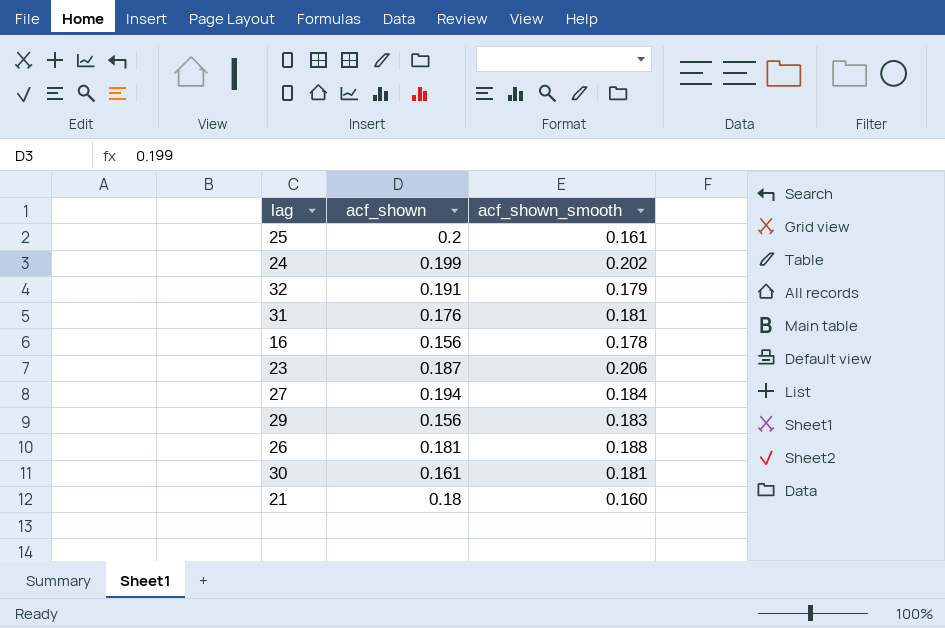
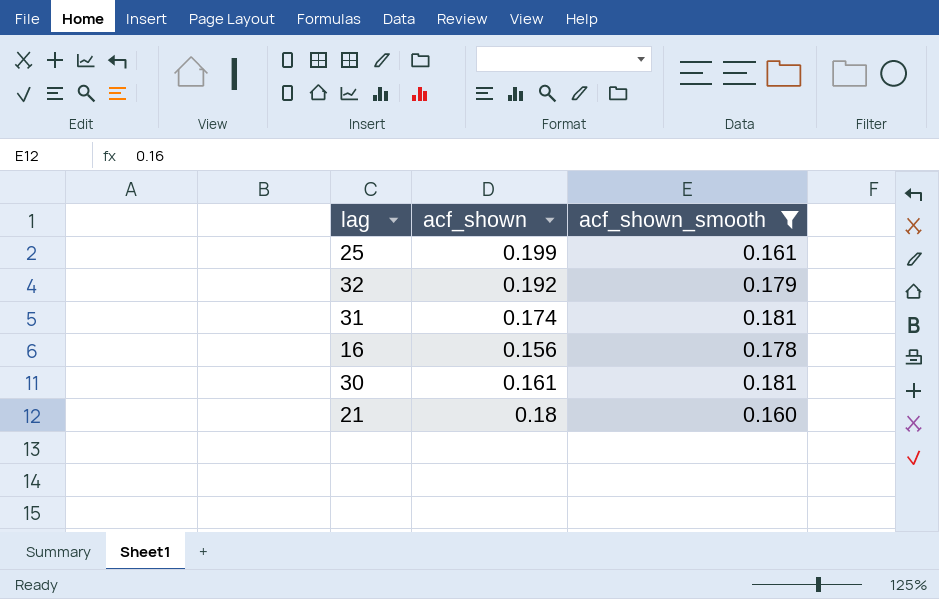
filter: none -> acf_shown_smooth <= 0.181
25 | acf_shown: 0.2 -> 0.199
32 | acf_shown: 0.191 -> 0.192
31 | acf_shown: 0.176 -> 0.174

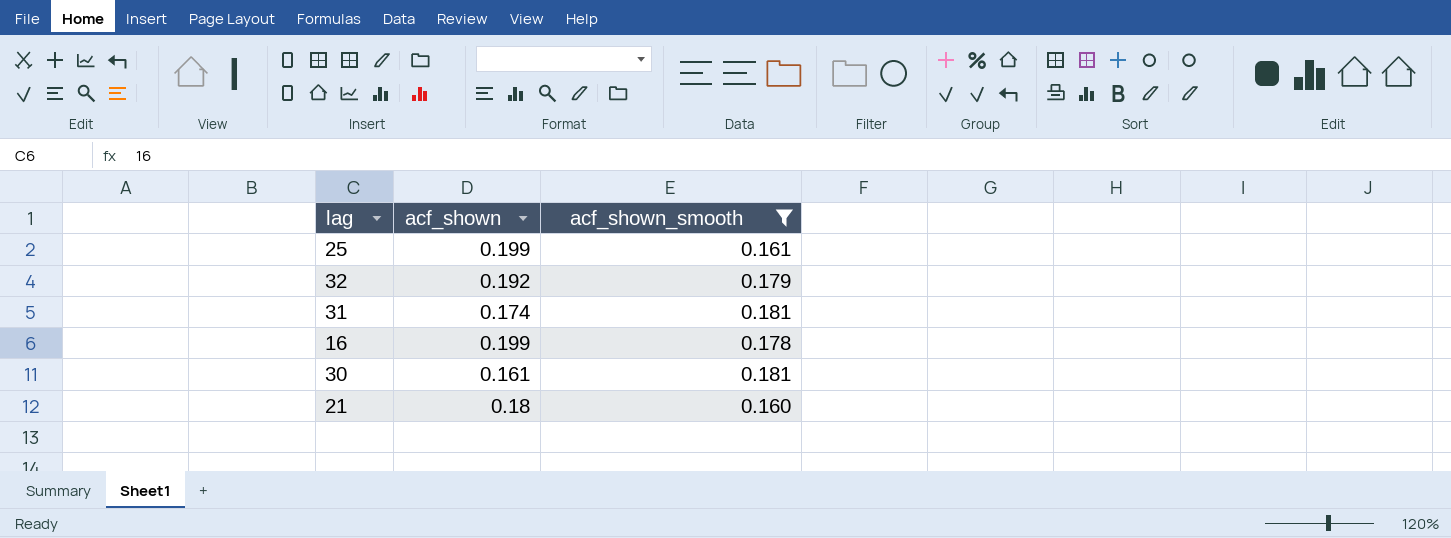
16 | acf_shown: 0.156 -> 0.199

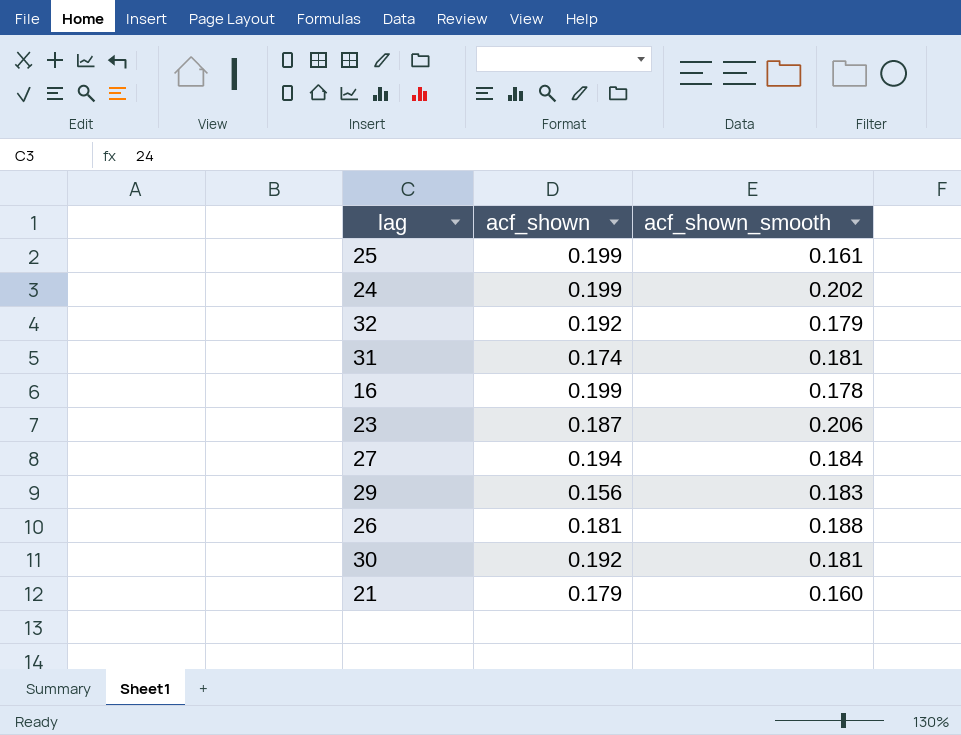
filter: acf_shown_smooth <= 0.181 -> none
30 | acf_shown: 0.161 -> 0.192
21 | acf_shown: 0.18 -> 0.179

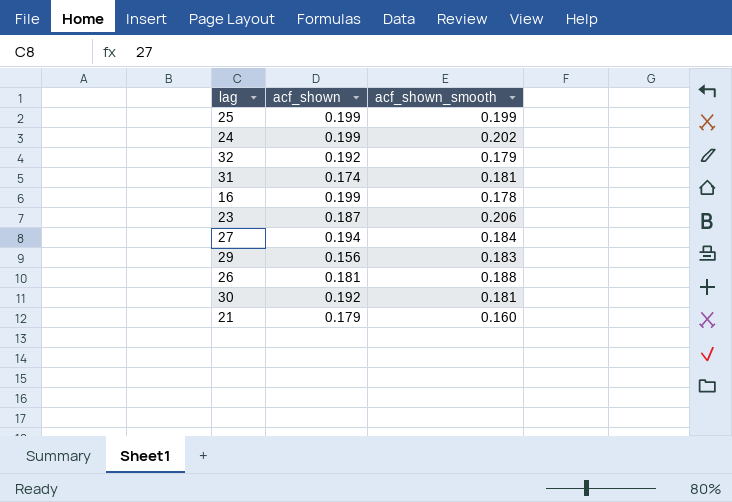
25 | acf_shown_smooth: 0.161 -> 0.199

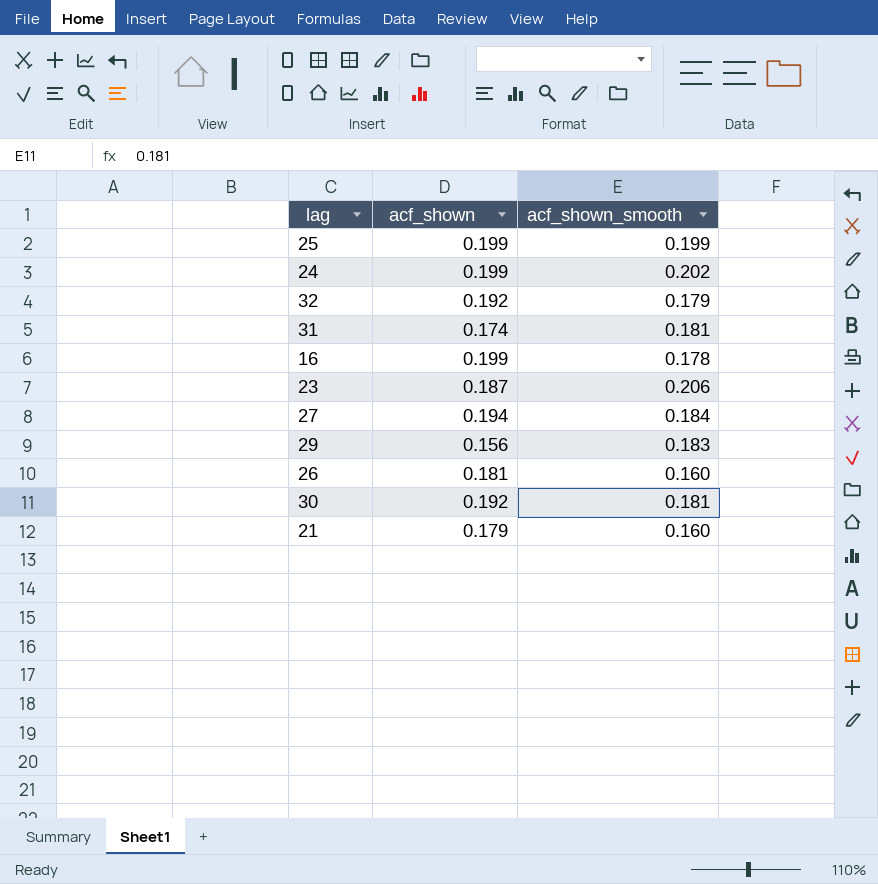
26 | acf_shown_smooth: 0.188 -> 0.160

